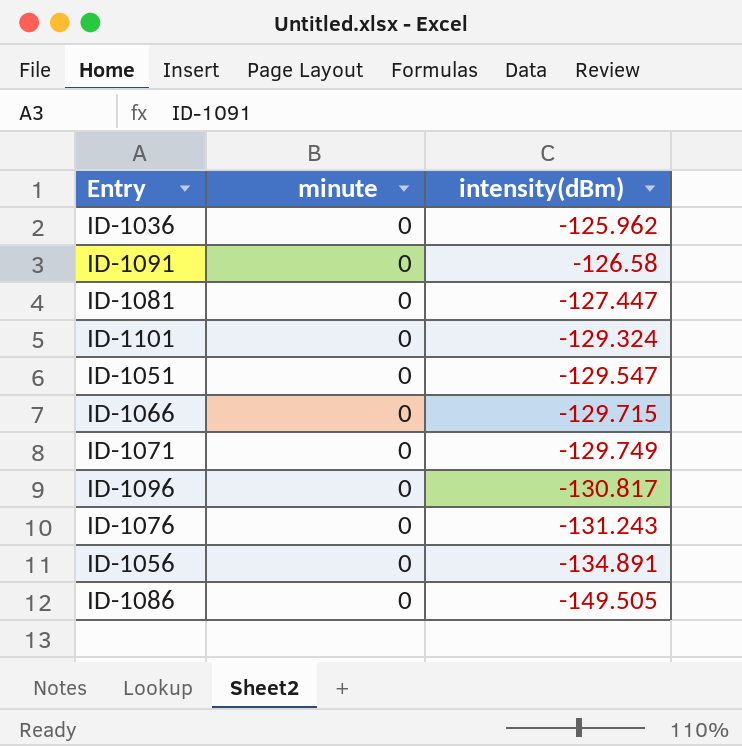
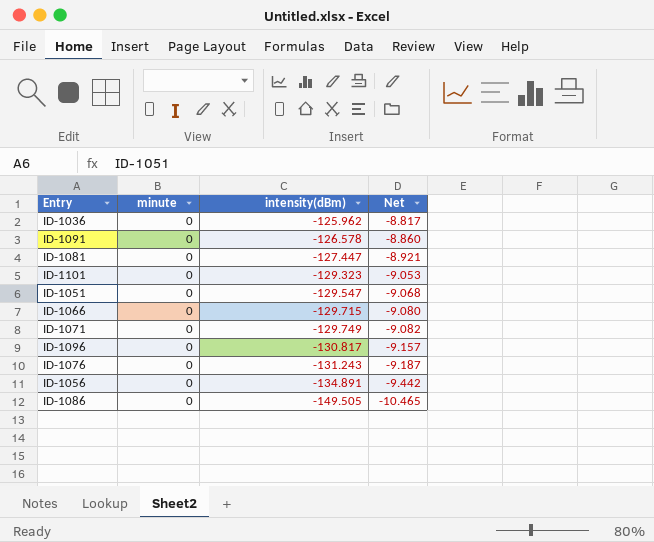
column Net | formula: none -> [intensity(dBm)] * 0.07
ID-1091 | intensity(dBm): -126.58 -> -126.578
ID-1101 | intensity(dBm): -129.324 -> -129.323

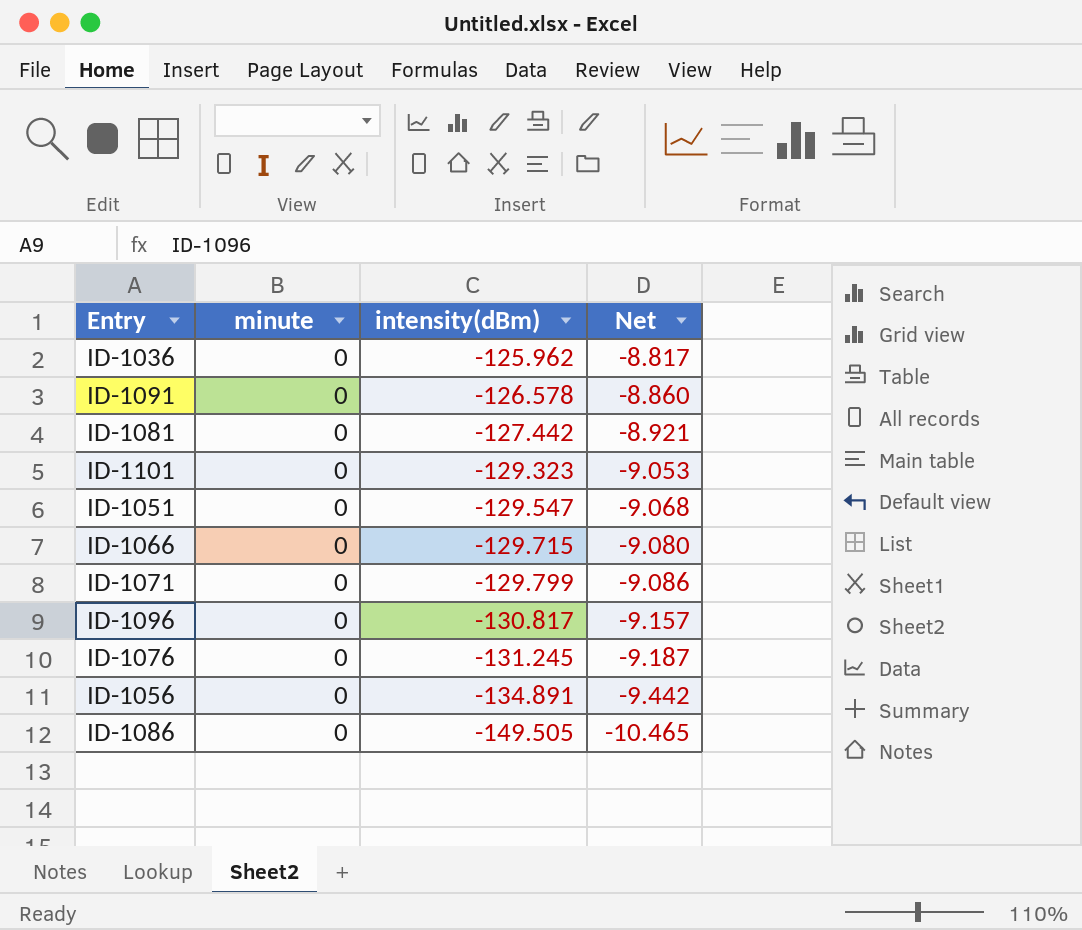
ID-1081 | intensity(dBm): -127.447 -> -127.442
ID-1071 | intensity(dBm): -129.749 -> -129.799
ID-1071 | Net: -9.082 -> -9.086
ID-1076 | intensity(dBm): -131.243 -> -131.245

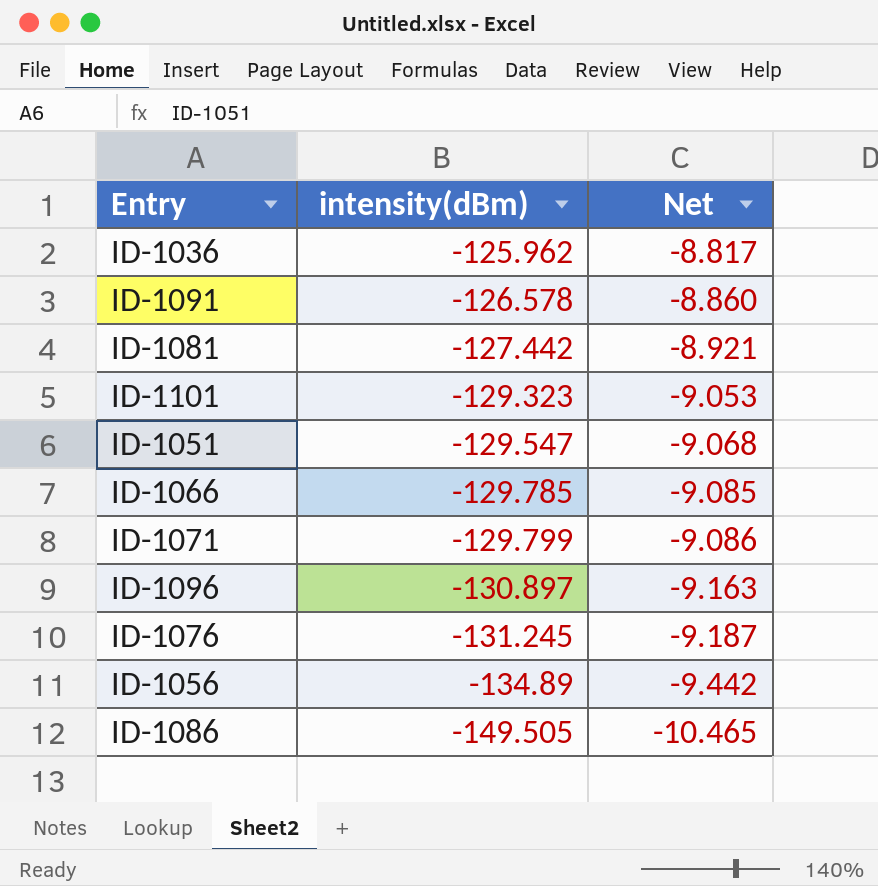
column minute | position: 2 -> none
ID-1066 | intensity(dBm): -129.715 -> -129.785
ID-1066 | Net: -9.080 -> -9.085
ID-1096 | intensity(dBm): -130.817 -> -130.897
ID-1096 | Net: -9.157 -> -9.163
ID-1056 | intensity(dBm): -134.891 -> -134.89

